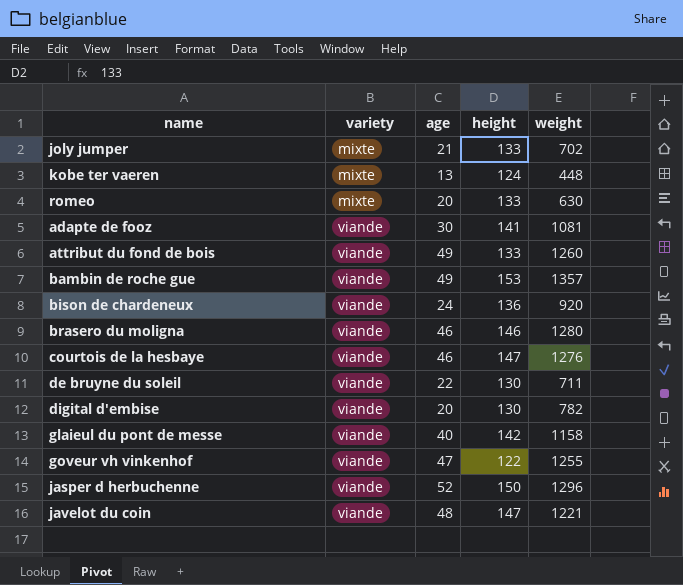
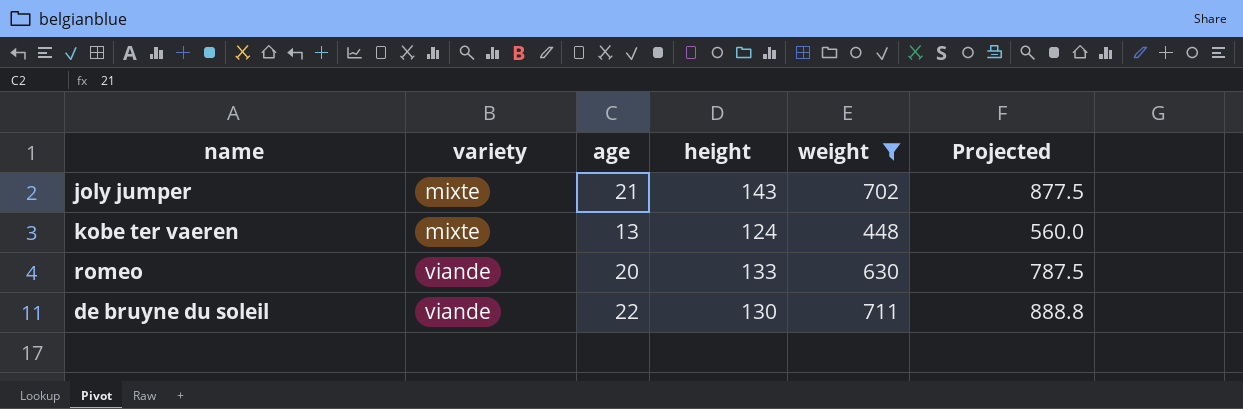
filter: none -> weight <= 711
column Projected | formula: none -> [weight] * 1.25
joly jumper | height: 133 -> 143
romeo | variety: mixte -> viande

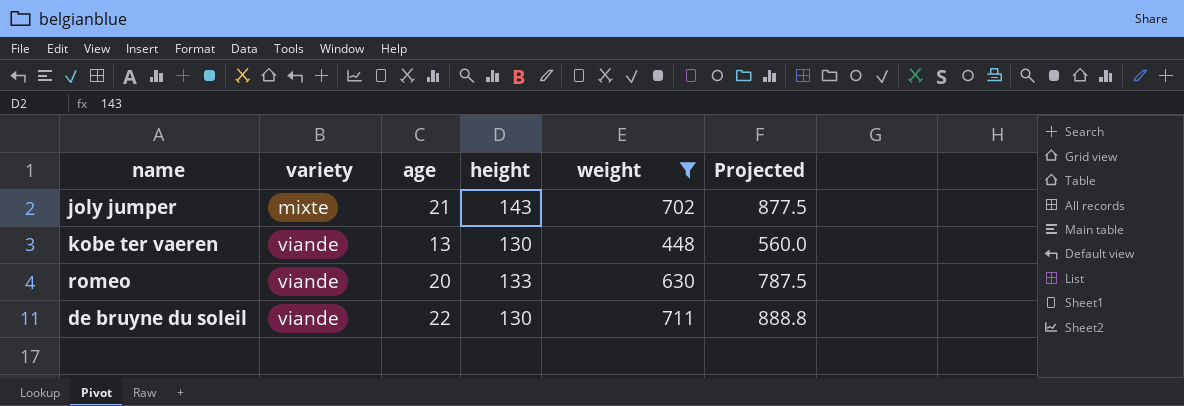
kobe ter vaeren | variety: mixte -> viande
kobe ter vaeren | height: 124 -> 130

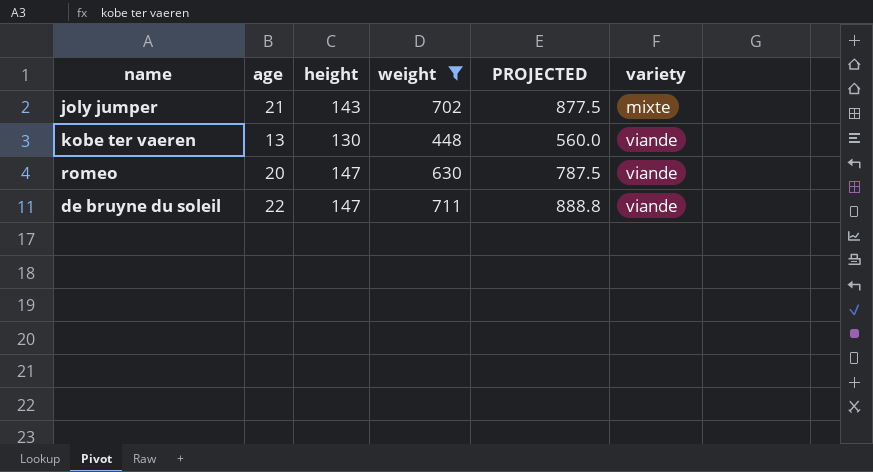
column name: Projected -> PROJECTED
column variety | position: 2 -> 6
romeo | height: 133 -> 147
de bruyne du soleil | height: 130 -> 147

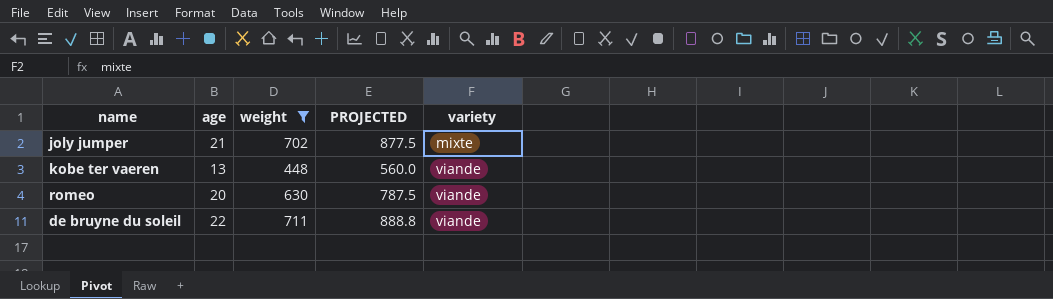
column height | position: 3 -> none

